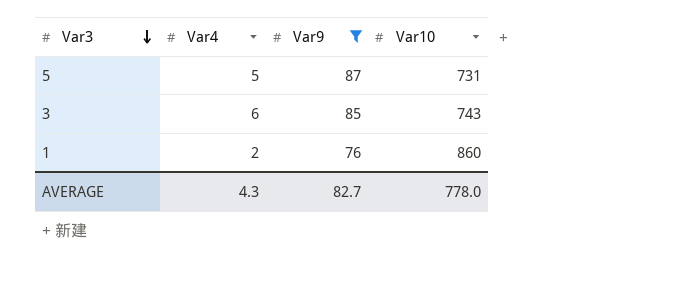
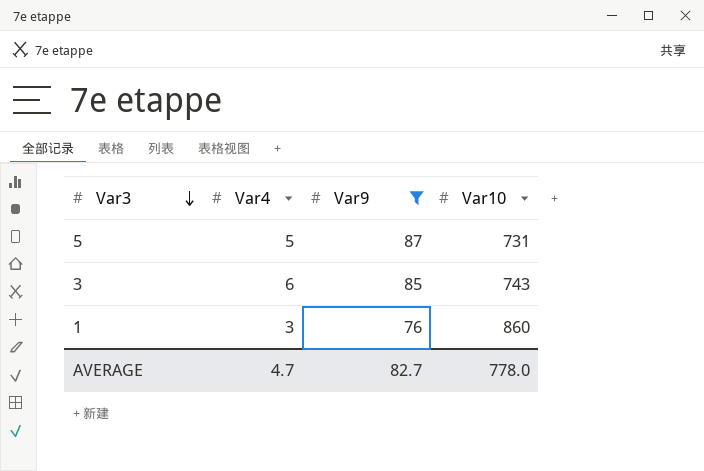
1 | Var4: 2 -> 3
AVERAGE | Var4: 4.3 -> 4.7

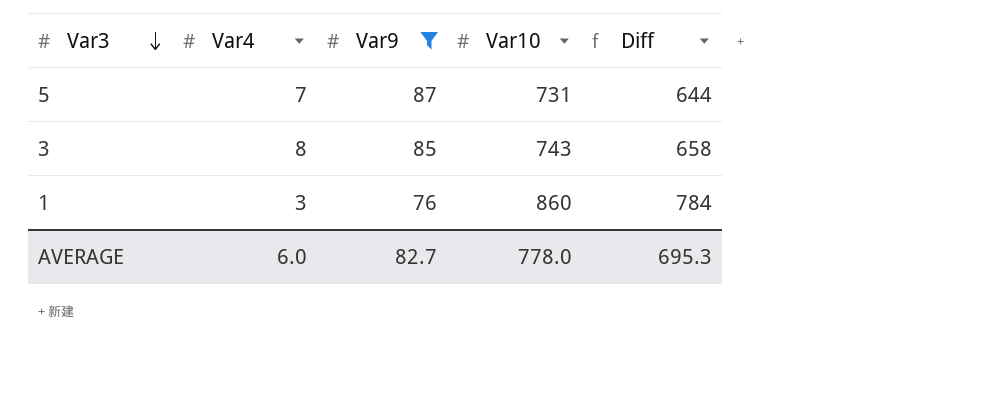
column Diff | formula: none -> [Var10] - [Var9]
5 | Var4: 5 -> 7
3 | Var4: 6 -> 8
AVERAGE | Var4: 4.7 -> 6.0

